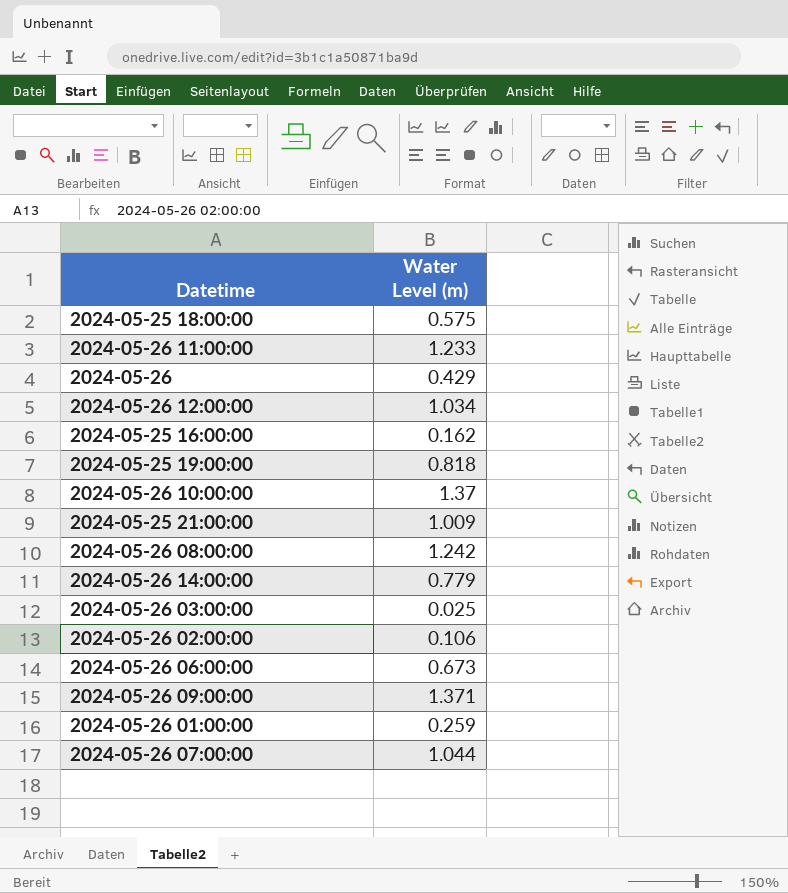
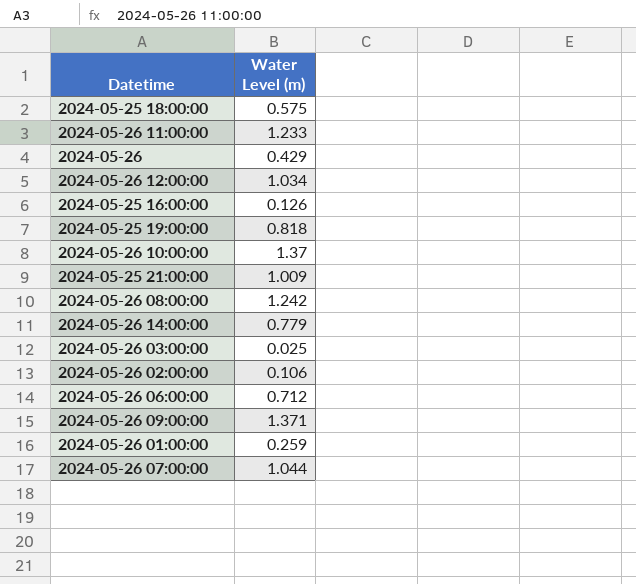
2024-05-25 16:00:00 | Water Level (m): 0.162 -> 0.126
2024-05-26 06:00:00 | Water Level (m): 0.673 -> 0.712

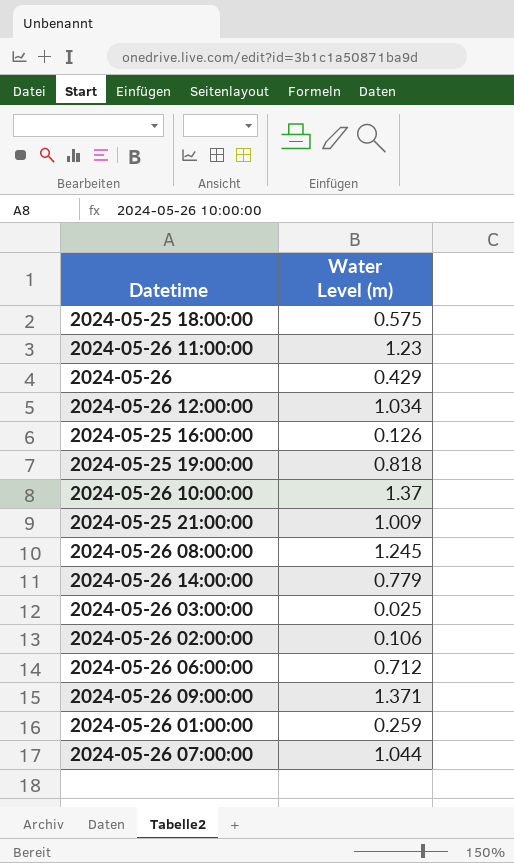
2024-05-26 11:00:00 | Water Level (m): 1.233 -> 1.23
2024-05-26 08:00:00 | Water Level (m): 1.242 -> 1.245

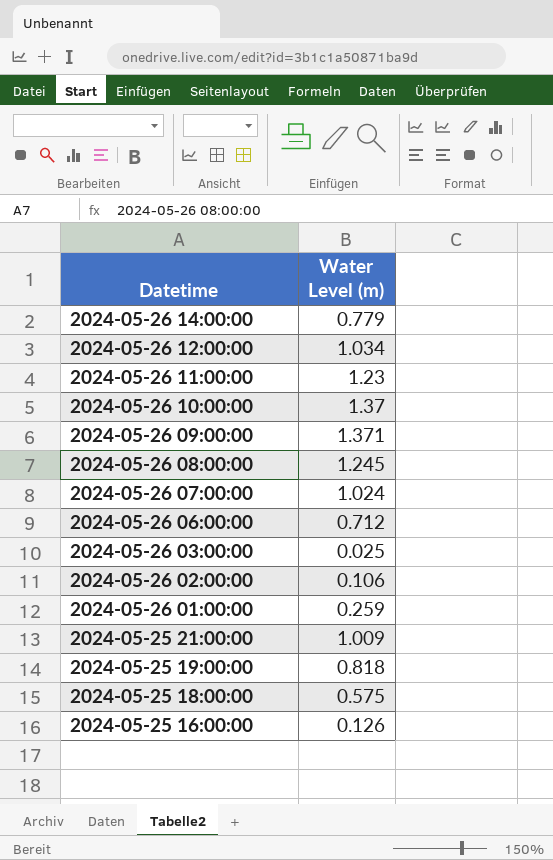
row order: none -> Datetime descending
row 2024-05-26: 0.429 -> none
2024-05-26 07:00:00 | Water Level (m): 1.044 -> 1.024

